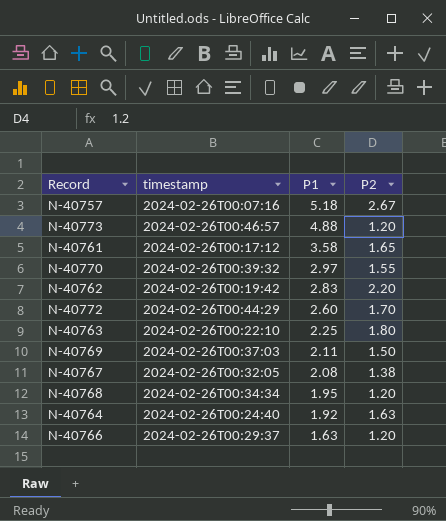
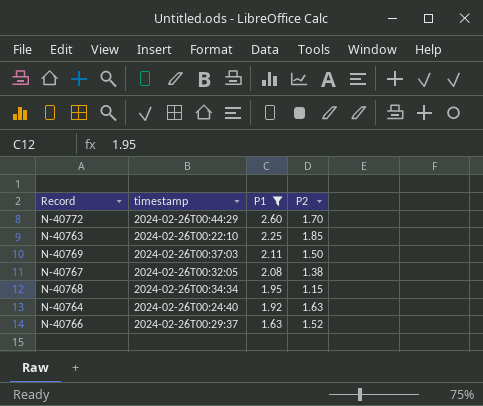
filter: none -> P1 <= 2.60
N-40763 | P2: 1.80 -> 1.85
N-40768 | P2: 1.20 -> 1.15
N-40766 | P2: 1.20 -> 1.52

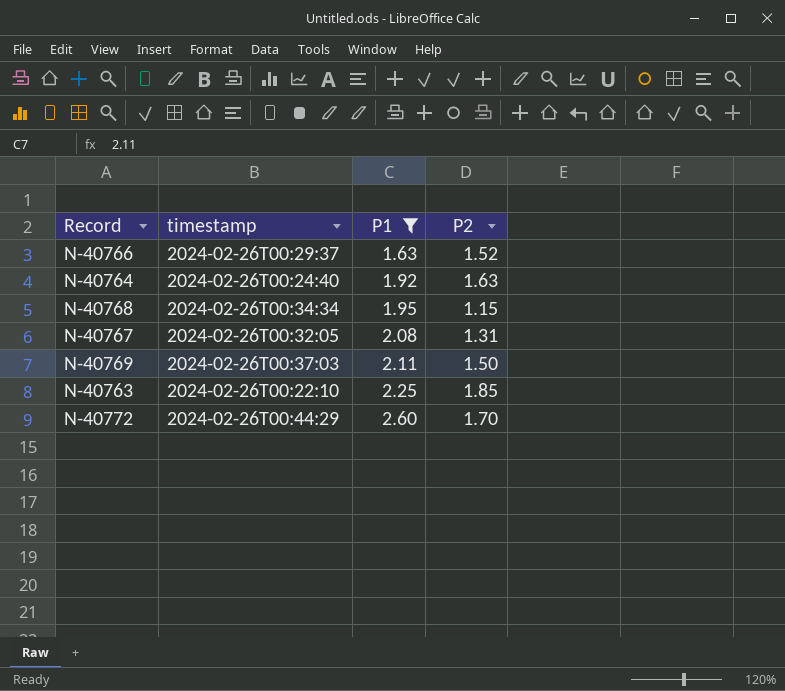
row order: P1 descending -> P1 ascending
N-40767 | P2: 1.38 -> 1.31

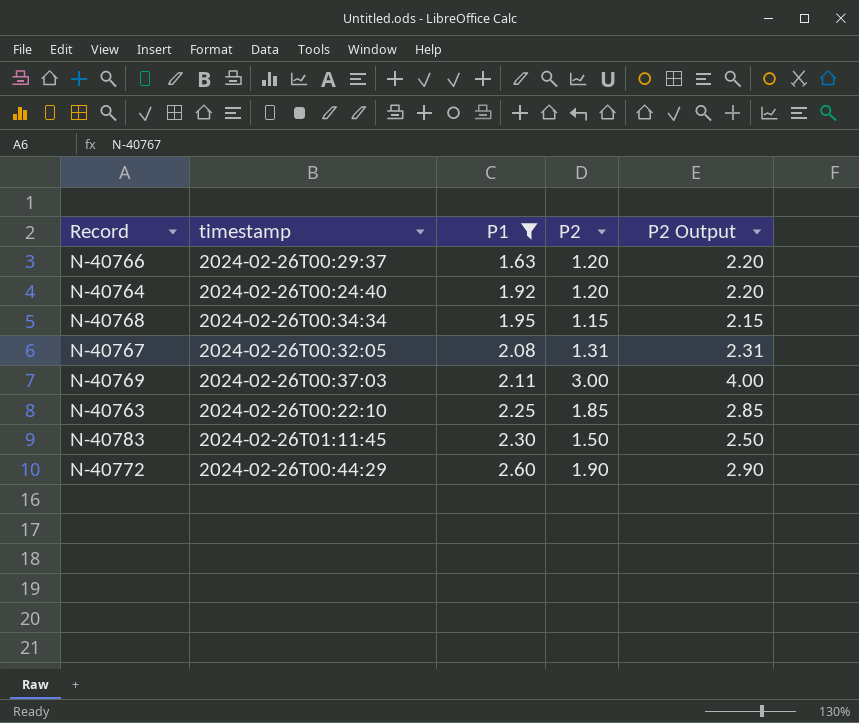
column P2 Output | formula: none -> [P2] + 1
N-40766 | P2: 1.52 -> 1.20
N-40764 | P2: 1.63 -> 1.20
N-40769 | P2: 1.50 -> 3.00
row N-40783: none -> 2024-02-26T01:11:45 | 2.30 | 1.50 | 2.50
N-40772 | P2: 1.70 -> 1.90

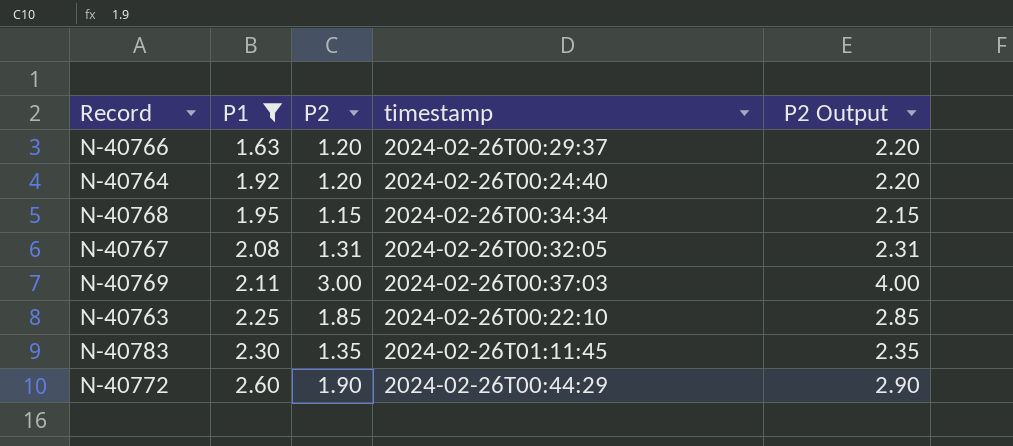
column timestamp | position: 2 -> 4
N-40783 | P2: 1.50 -> 1.35
N-40783 | P2 Output: 2.50 -> 2.35

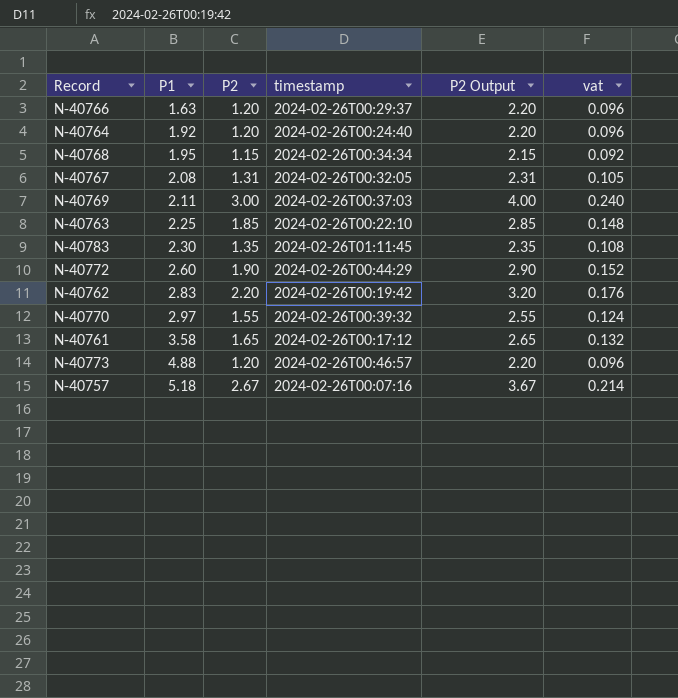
filter: P1 <= 2.60 -> none
column vat | formula: none -> [P2] * 0.08

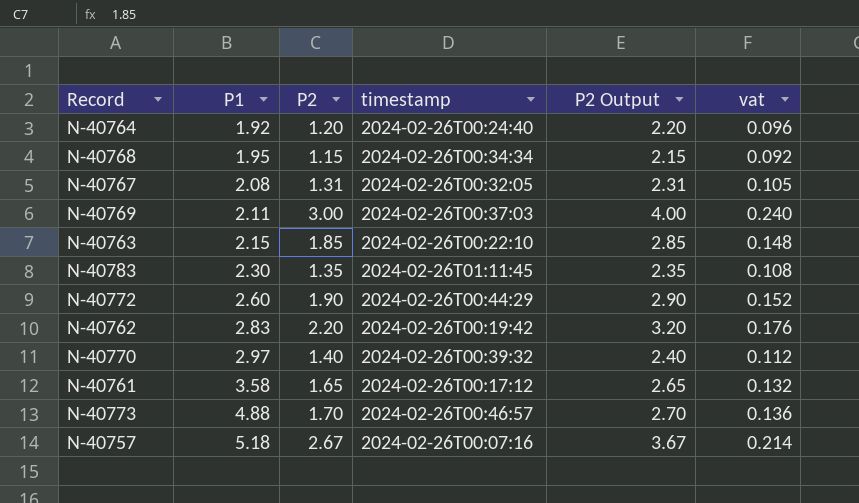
row N-40766: 1.63 | 1.20 | 2024-02-26T00:29:37 | 2.20 | 0.096 -> none
N-40763 | P1: 2.25 -> 2.15
N-40770 | P2: 1.55 -> 1.40
N-40770 | P2 Output: 2.55 -> 2.40
N-40770 | vat: 0.124 -> 0.112
N-40773 | P2: 1.20 -> 1.70
N-40773 | P2 Output: 2.20 -> 2.70
N-40773 | vat: 0.096 -> 0.136

